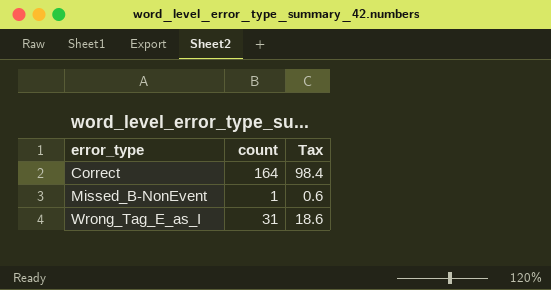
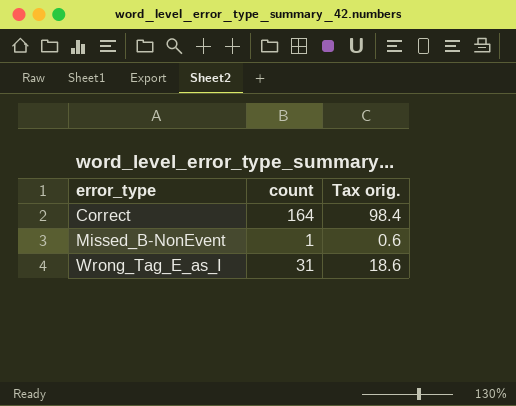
column name: Tax -> Tax orig.

